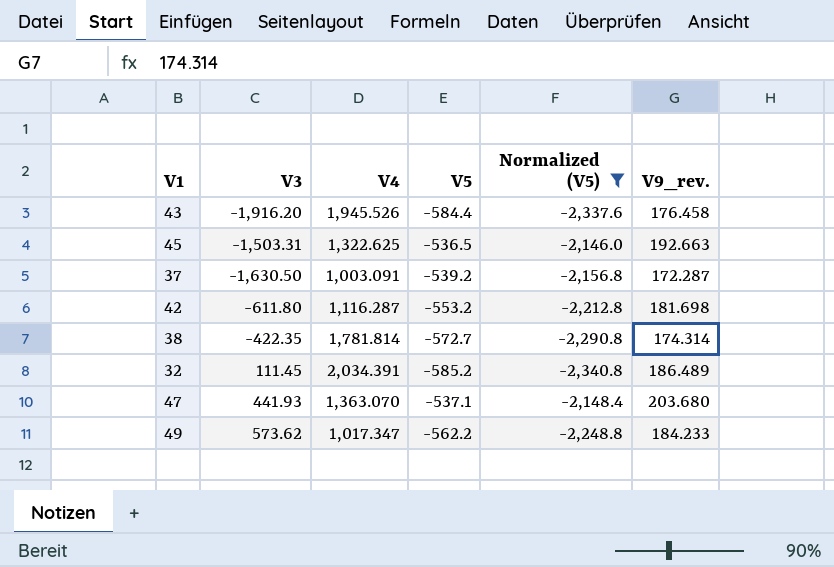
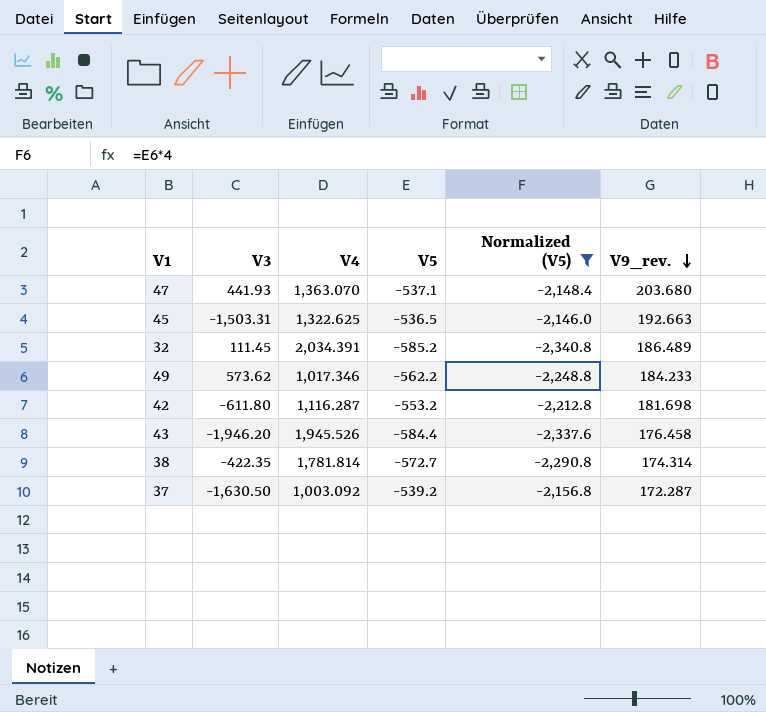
row order: none -> V9_rev. descending
49 | V4: 1,017.347 -> 1,017.346
43 | V3: -1,916.20 -> -1,946.20
37 | V4: 1,003.091 -> 1,003.092

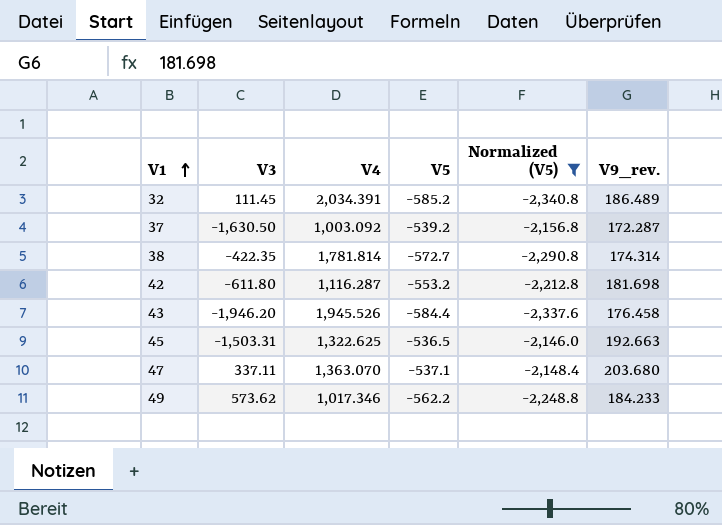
row order: V9_rev. descending -> V1 ascending
47 | V3: 441.93 -> 337.11

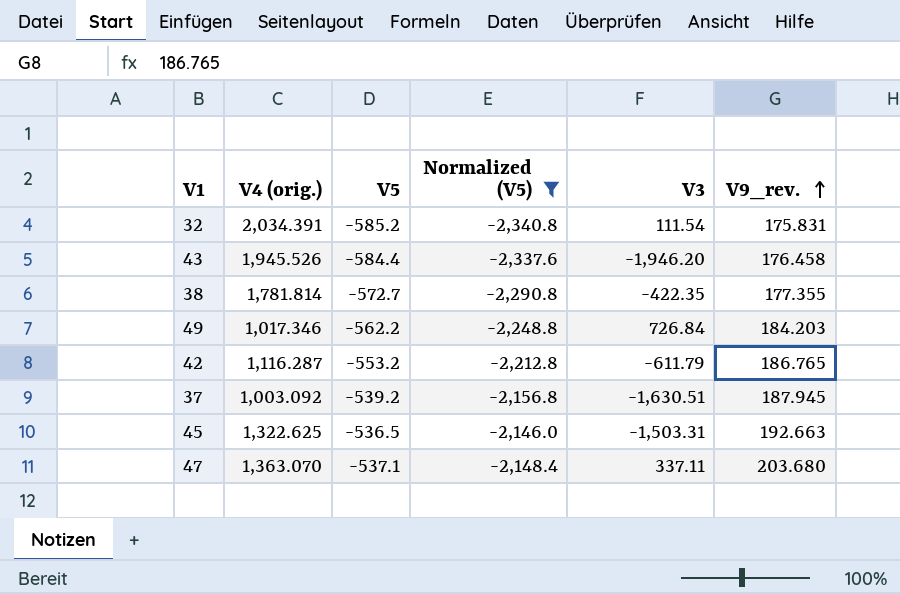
row order: V1 ascending -> V9_rev. ascending
column name: V4 -> V4 (orig.)
column V3 | position: 2 -> 5
32 | V3: 111.45 -> 111.54
32 | V9_rev.: 186.489 -> 175.831
38 | V9_rev.: 174.314 -> 177.355
49 | V3: 573.62 -> 726.84
49 | V9_rev.: 184.233 -> 184.203
42 | V3: -611.80 -> -611.79
42 | V9_rev.: 181.698 -> 186.765
37 | V3: -1,630.50 -> -1,630.51
37 | V9_rev.: 172.287 -> 187.945

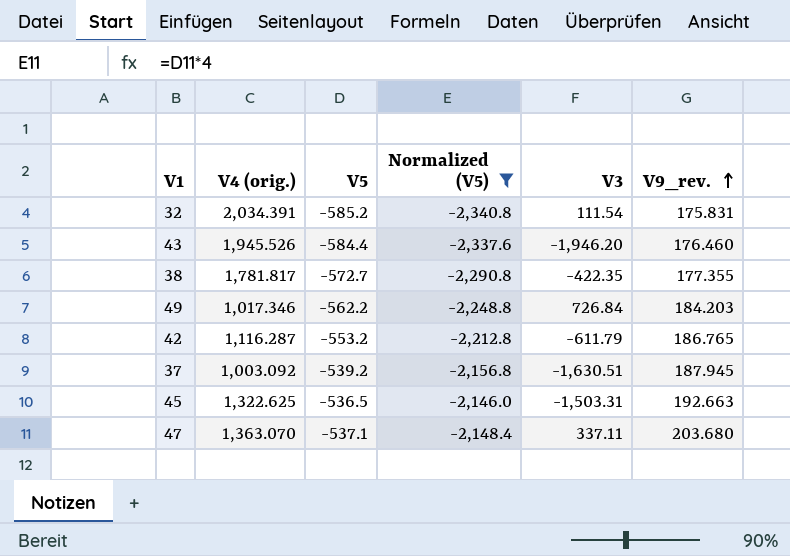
43 | V9_rev.: 176.458 -> 176.460
38 | V4 (orig.): 1,781.814 -> 1,781.817

